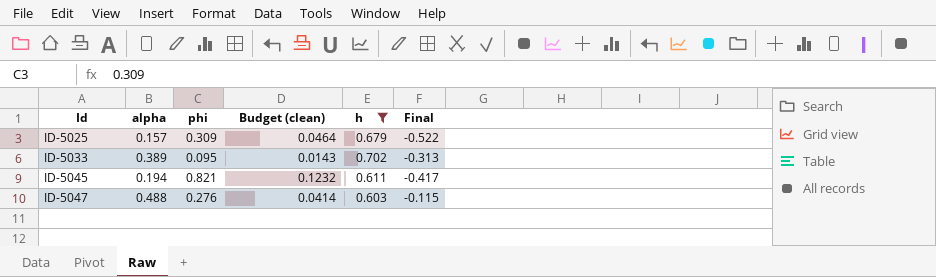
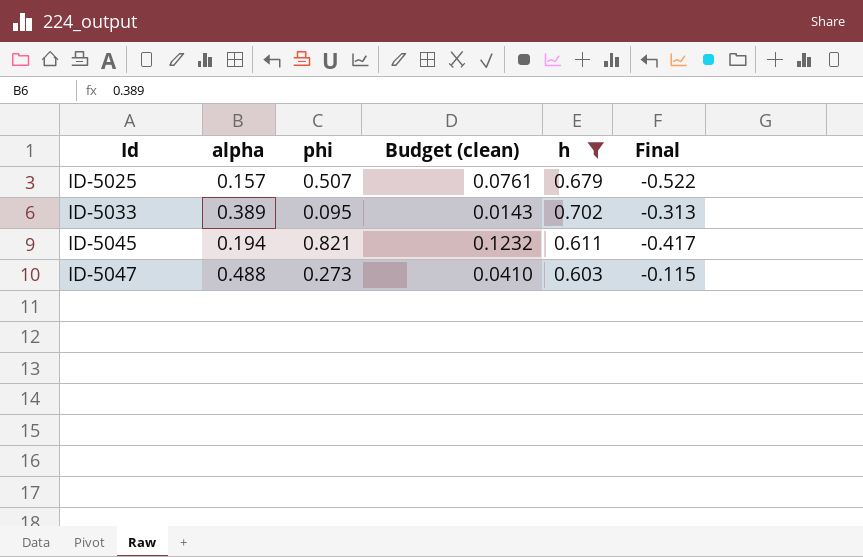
ID-5025 | phi: 0.309 -> 0.507
ID-5025 | Budget (clean): 0.0464 -> 0.0761
ID-5047 | phi: 0.276 -> 0.273
ID-5047 | Budget (clean): 0.0414 -> 0.0410

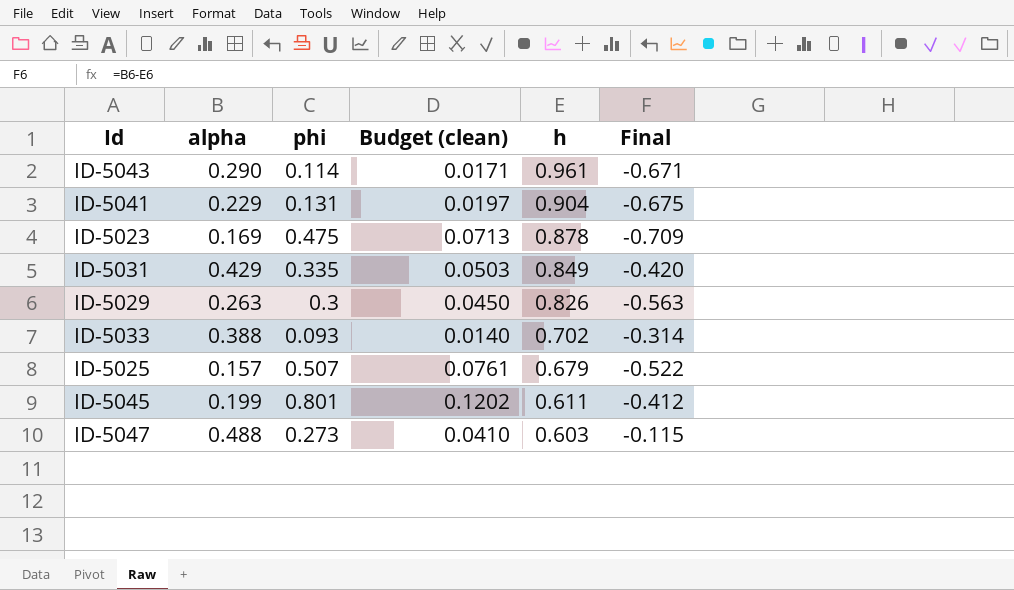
filter: h <= 0.702 -> none
row order: Id ascending -> h descending
ID-5033 | alpha: 0.389 -> 0.388
ID-5033 | phi: 0.095 -> 0.093
ID-5033 | Budget (clean): 0.0143 -> 0.0140
ID-5033 | Final: -0.313 -> -0.314
ID-5045 | alpha: 0.194 -> 0.199
ID-5045 | phi: 0.821 -> 0.801
ID-5045 | Budget (clean): 0.1232 -> 0.1202
ID-5045 | Final: -0.417 -> -0.412

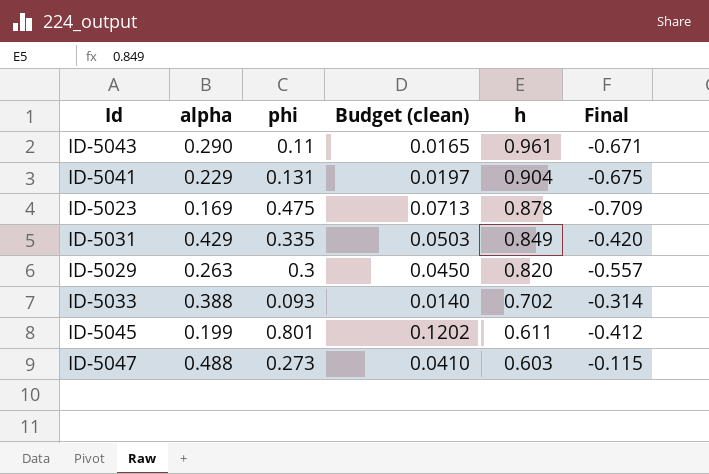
row ID-5025: 0.157 | 0.507 | 0.0761 | 0.679 | -0.522 -> none
ID-5043 | phi: 0.114 -> 0.11
ID-5043 | Budget (clean): 0.0171 -> 0.0165
ID-5029 | h: 0.826 -> 0.820
ID-5029 | Final: -0.563 -> -0.557

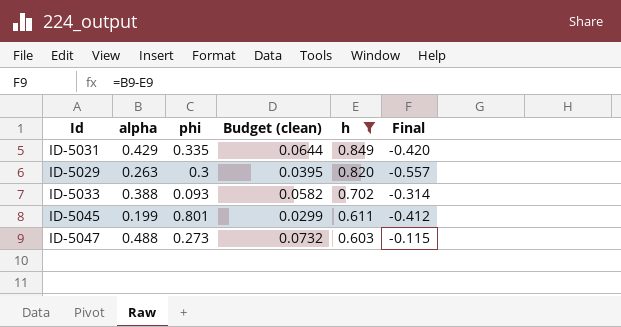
filter: none -> h <= 0.849
column Budget (clean) | formula: [phi] * 0.15 -> [alpha] * 0.15

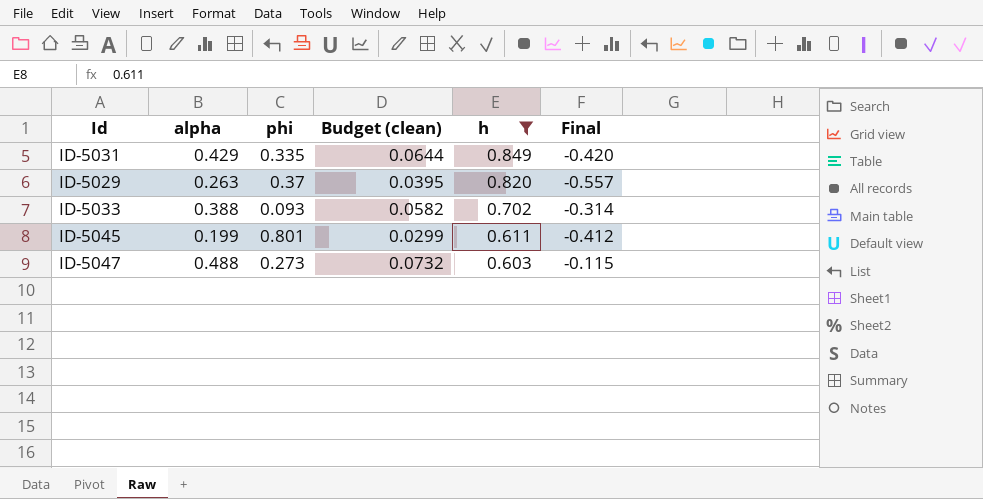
ID-5029 | phi: 0.3 -> 0.37

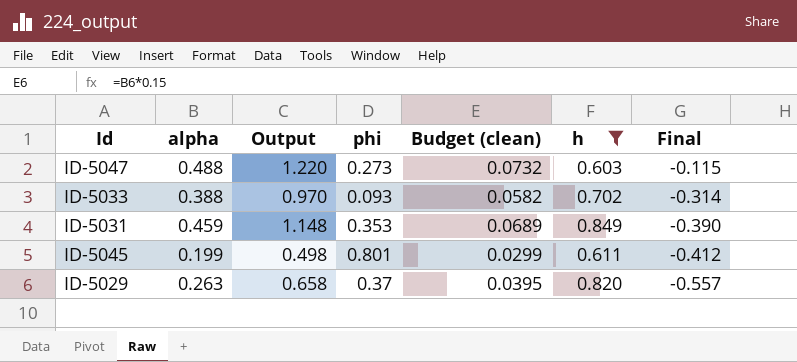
row order: h descending -> Final descending
column Output | formula: none -> [alpha] * 2.5
ID-5031 | alpha: 0.429 -> 0.459
ID-5031 | phi: 0.335 -> 0.353
ID-5031 | Budget (clean): 0.0644 -> 0.0689
ID-5031 | Final: -0.420 -> -0.390

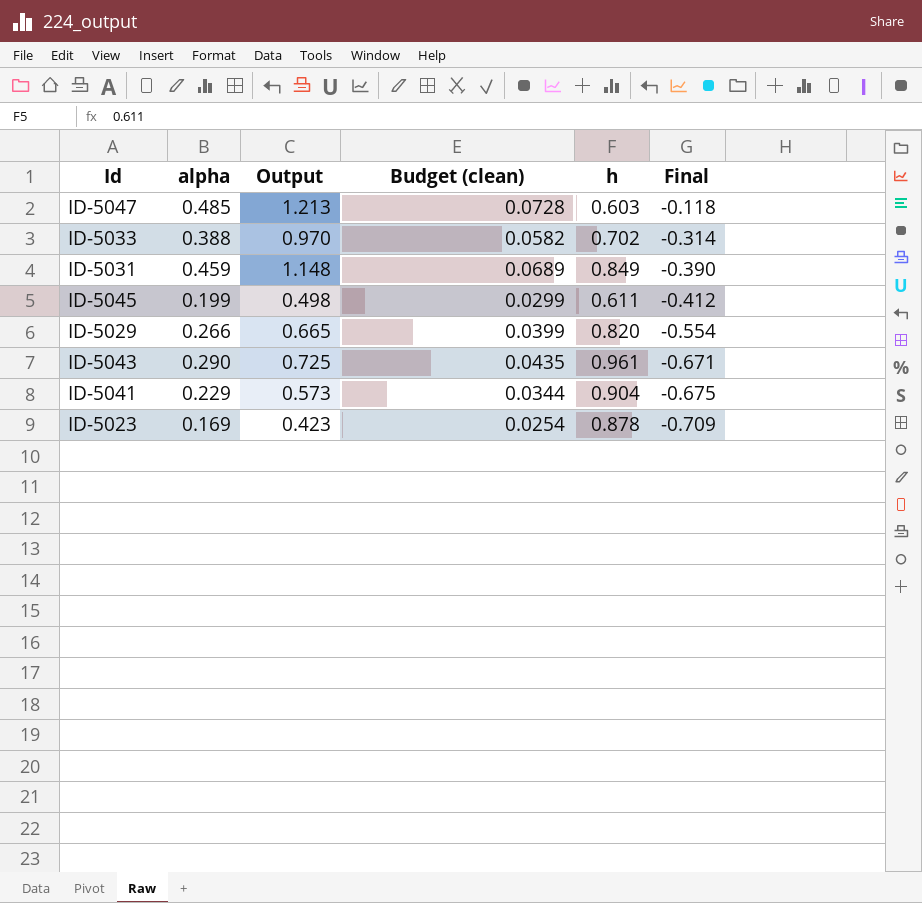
filter: h <= 0.849 -> none
column phi | position: 4 -> none
ID-5047 | alpha: 0.488 -> 0.485
ID-5047 | Output: 1.220 -> 1.213
ID-5047 | Budget (clean): 0.0732 -> 0.0728
ID-5047 | Final: -0.115 -> -0.118
ID-5029 | alpha: 0.263 -> 0.266
ID-5029 | Output: 0.658 -> 0.665
ID-5029 | Budget (clean): 0.0395 -> 0.0399
ID-5029 | Final: -0.557 -> -0.554

